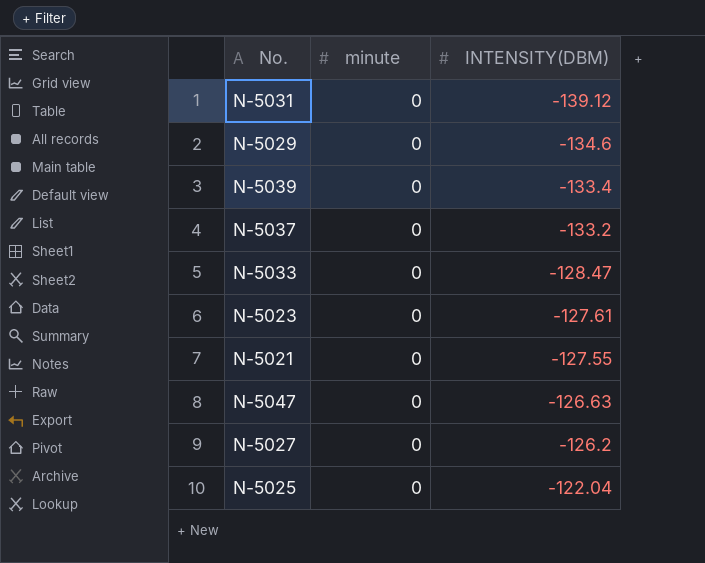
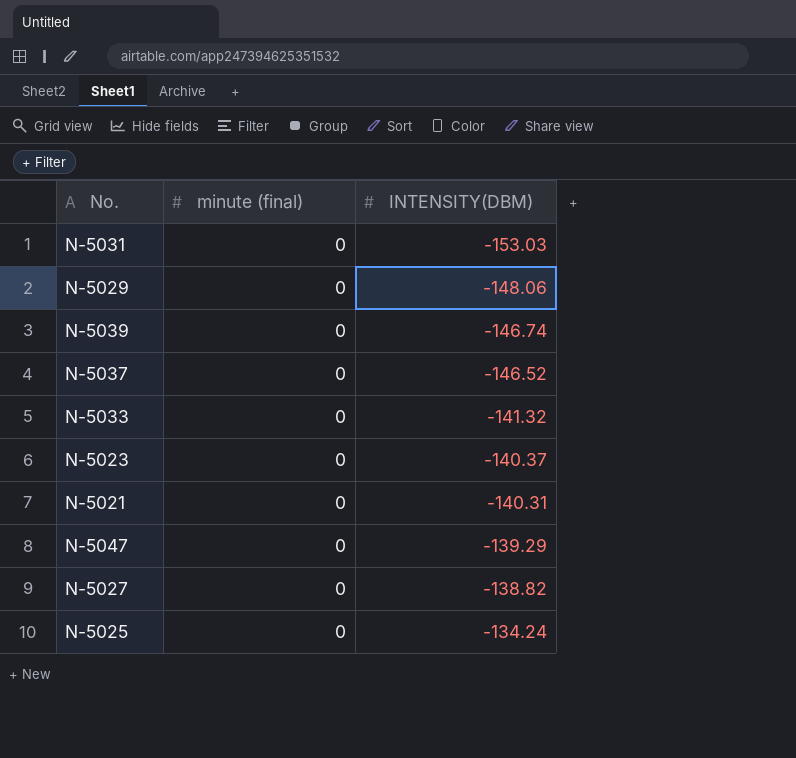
column name: minute -> minute (final)
N-5031 | INTENSITY(DBM): -139.12 -> -153.03
N-5029 | INTENSITY(DBM): -134.6 -> -148.06
N-5039 | INTENSITY(DBM): -133.4 -> -146.74
N-5037 | INTENSITY(DBM): -133.2 -> -146.52
N-5033 | INTENSITY(DBM): -128.47 -> -141.32
N-5023 | INTENSITY(DBM): -127.61 -> -140.37
N-5021 | INTENSITY(DBM): -127.55 -> -140.31
N-5047 | INTENSITY(DBM): -126.63 -> -139.29
N-5027 | INTENSITY(DBM): -126.2 -> -138.82
N-5025 | INTENSITY(DBM): -122.04 -> -134.24

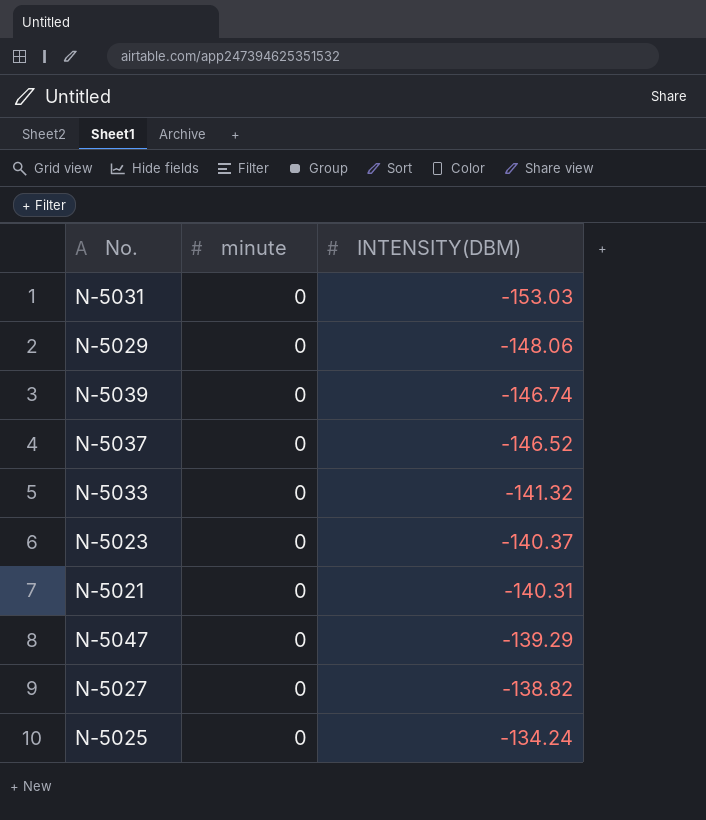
column name: minute (final) -> minute

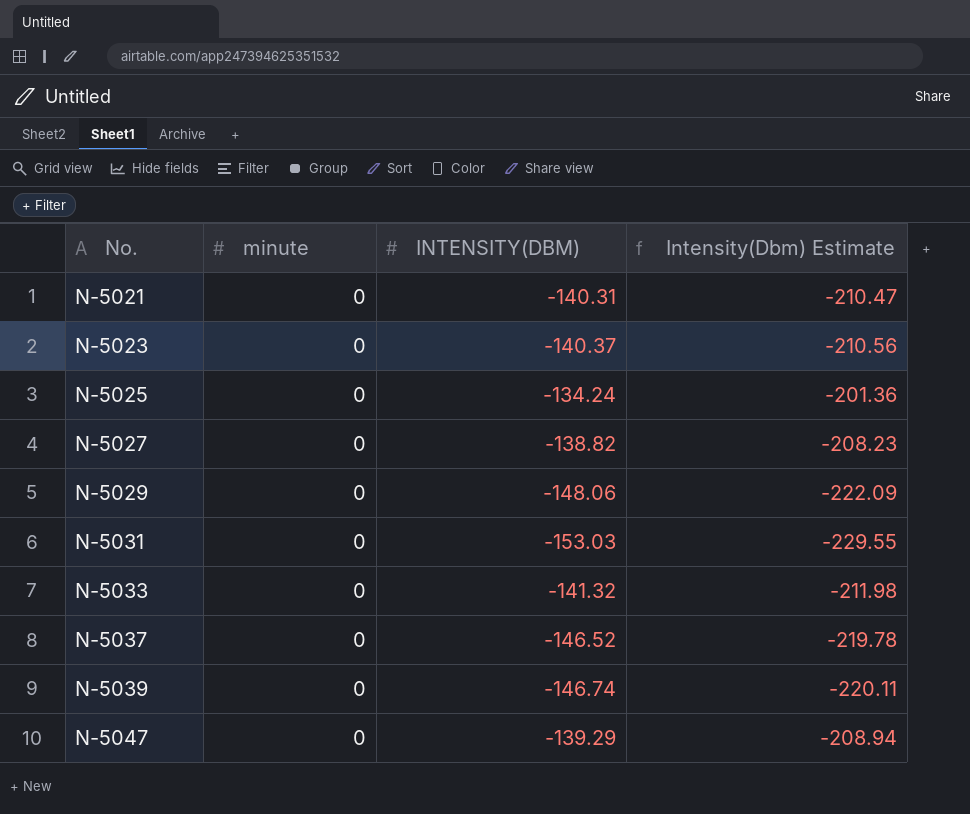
row order: INTENSITY(DBM) ascending -> No. ascending
column Intensity(Dbm) Estimate | formula: none -> [INTENSITY(DBM)] * 1.5

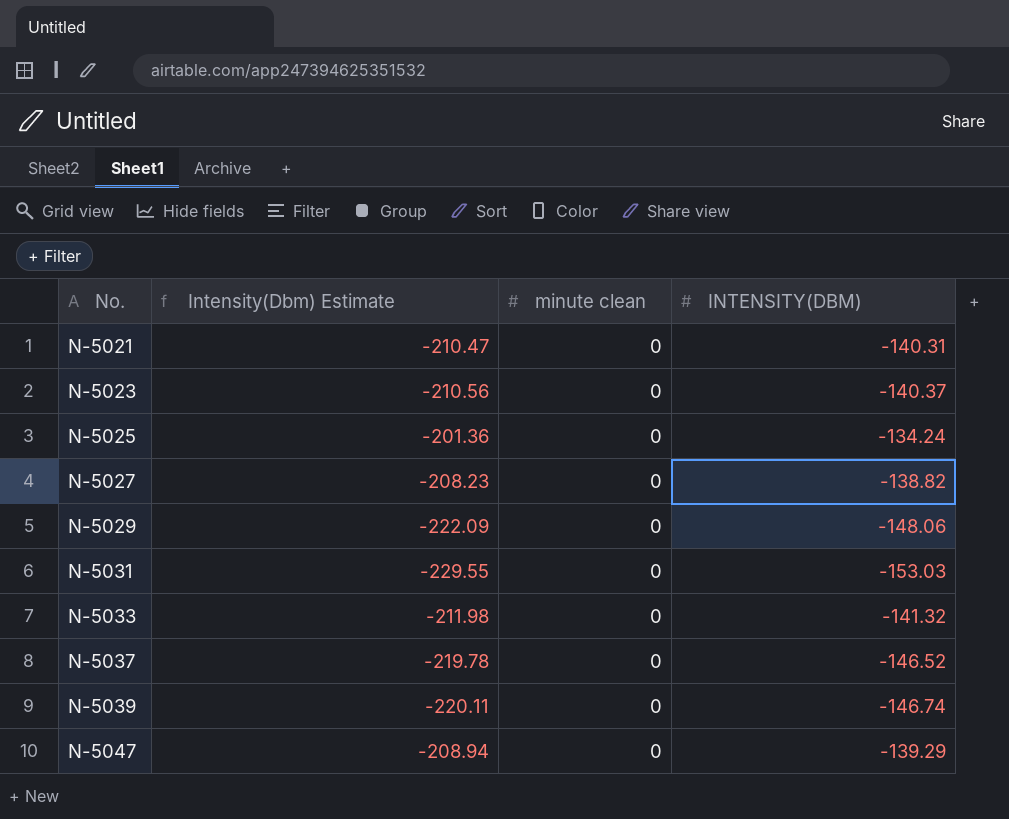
column Intensity(Dbm) Estimate | position: 4 -> 2
column name: minute -> minute clean

